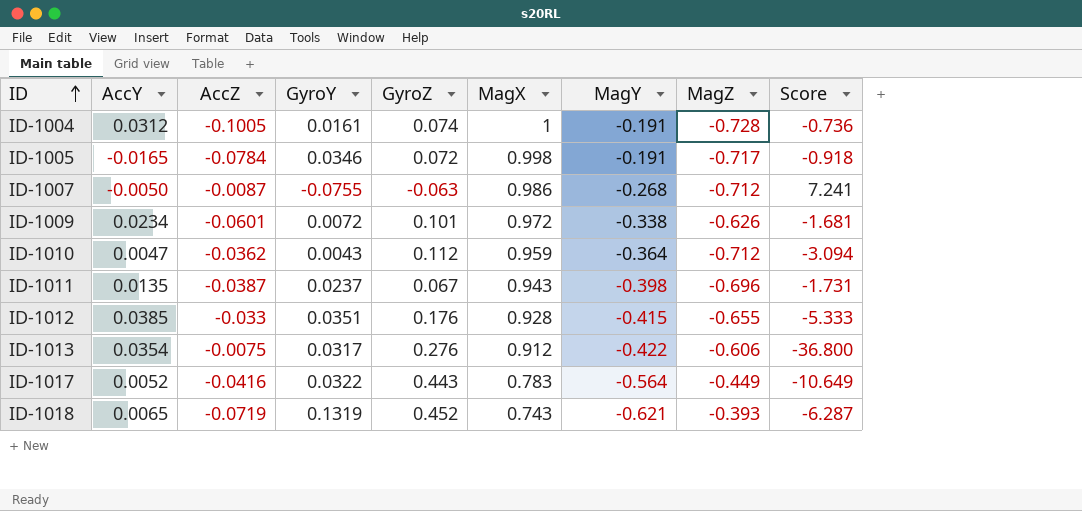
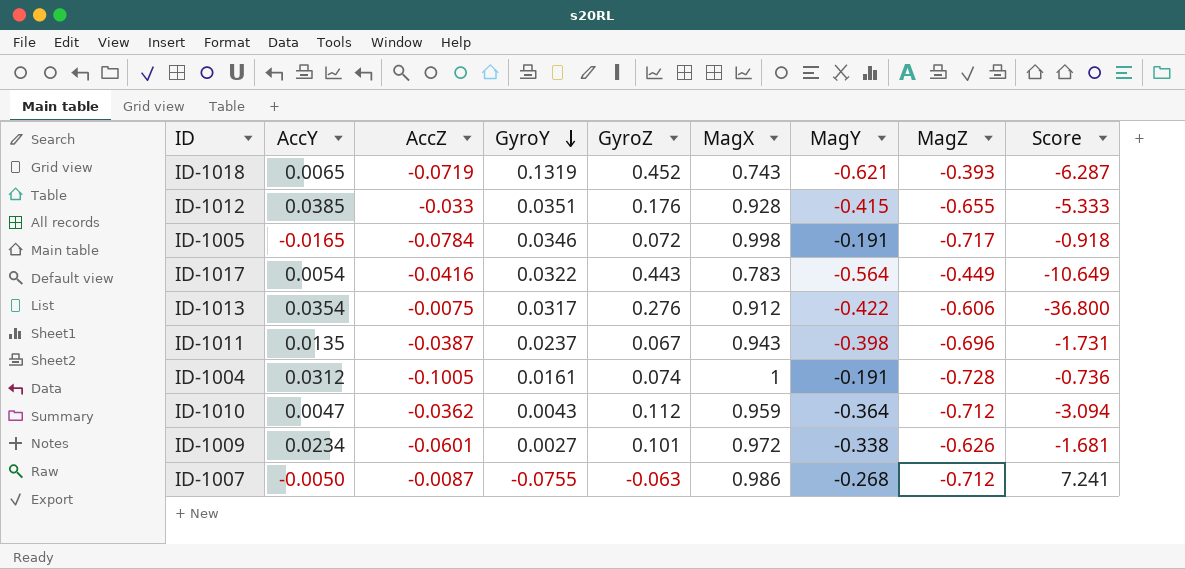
row order: ID ascending -> GyroY descending
ID-1017 | AccY: 0.0052 -> 0.0054
ID-1009 | GyroY: 0.0072 -> 0.0027

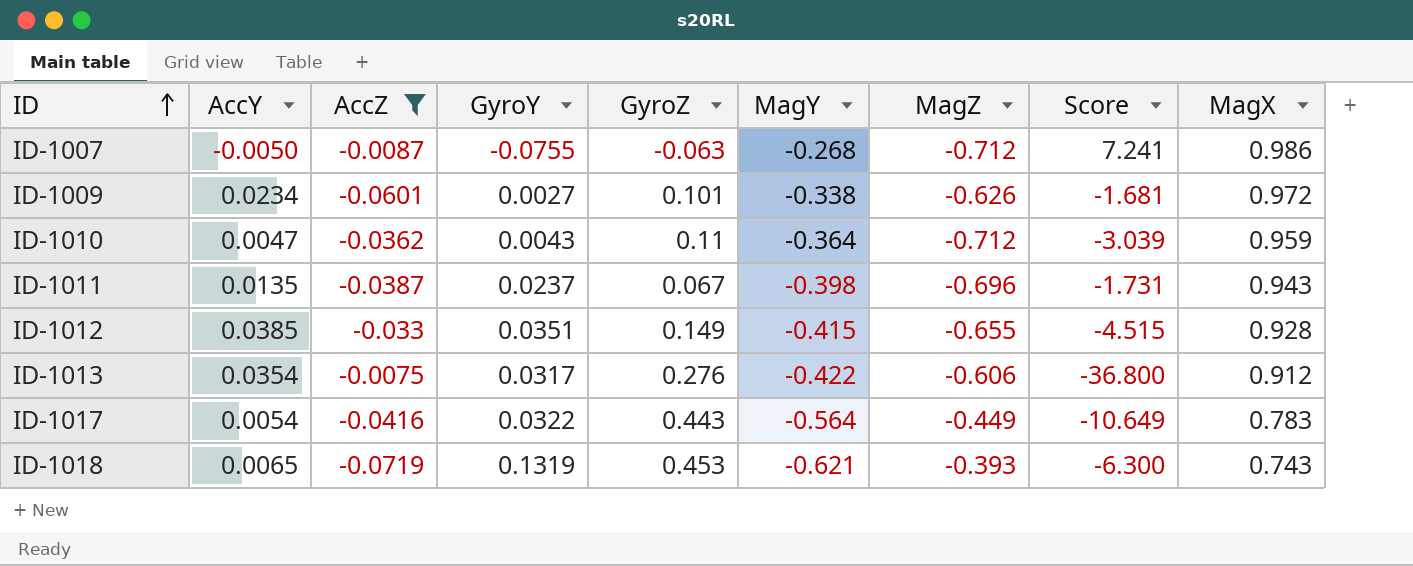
filter: none -> AccZ >= -0.0719
row order: GyroY descending -> ID ascending
column MagX | position: 6 -> 9
ID-1010 | GyroZ: 0.112 -> 0.11
ID-1010 | Score: -3.094 -> -3.039
ID-1012 | GyroZ: 0.176 -> 0.149
ID-1012 | Score: -5.333 -> -4.515
ID-1018 | GyroZ: 0.452 -> 0.453
ID-1018 | Score: -6.287 -> -6.300

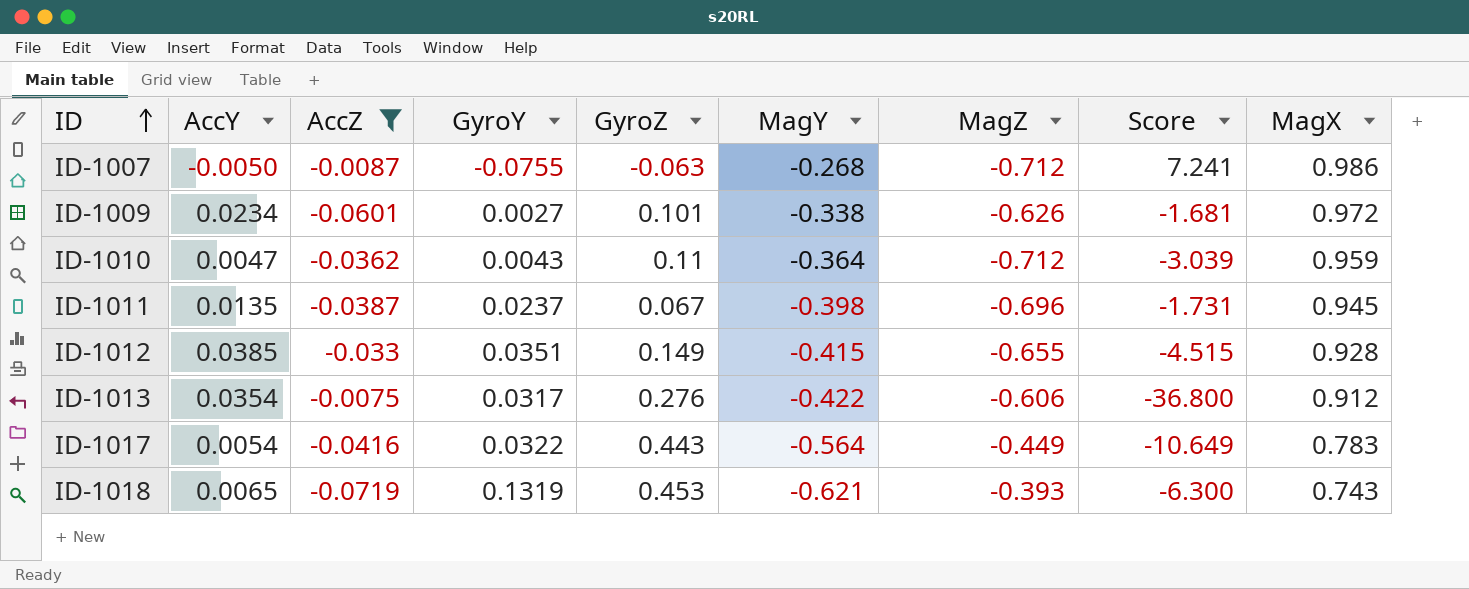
ID-1011 | MagX: 0.943 -> 0.945

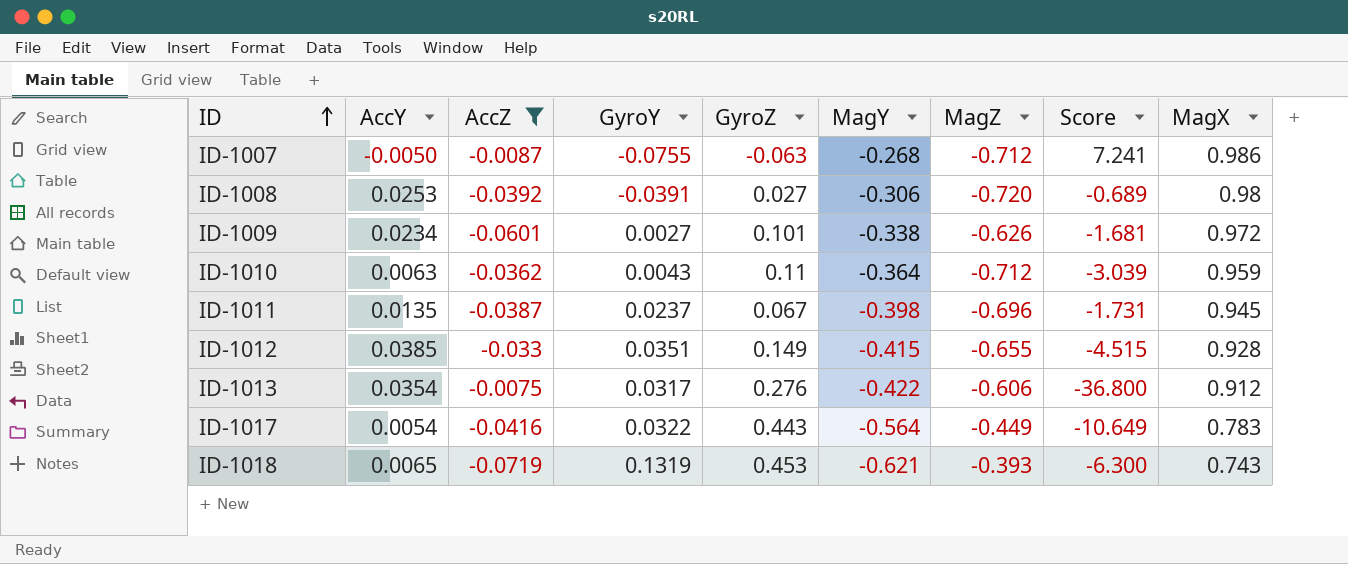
row ID-1008: none -> 0.0253 | -0.0392 | -0.0391 | 0.027 | -0.306 | -0.720 | -0.689 | 0.98
ID-1010 | AccY: 0.0047 -> 0.0063

